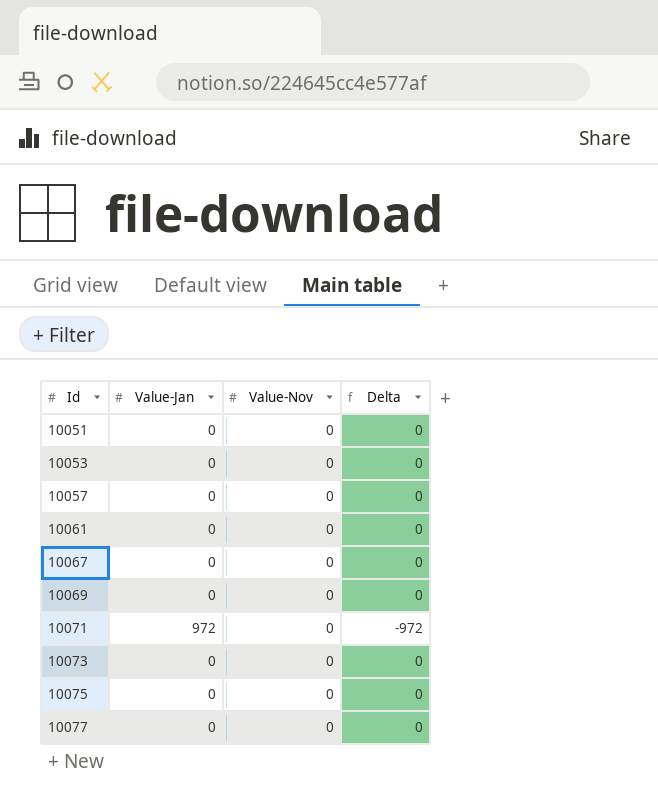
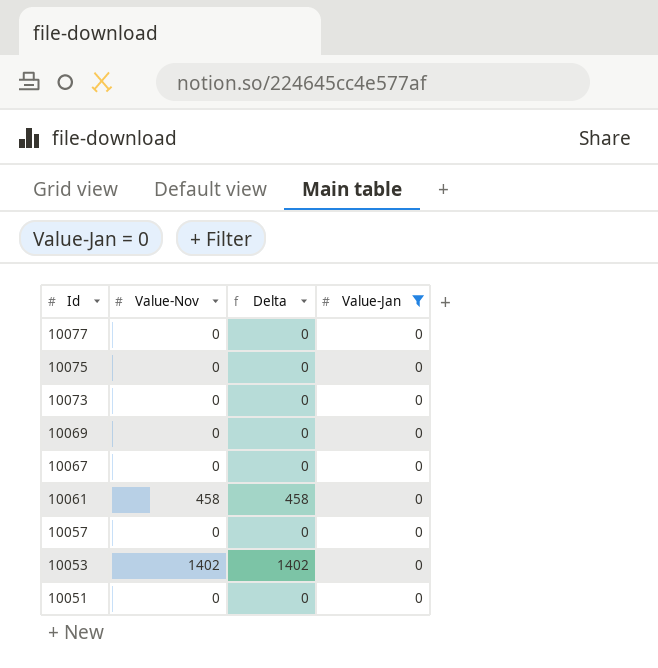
filter: none -> Value-Jan = 0
row order: Id ascending -> Id descending
column Value-Jan | position: 2 -> 4
10061 | Value-Nov: 0 -> 458
10061 | Delta: 0 -> 458
10053 | Value-Nov: 0 -> 1402
10053 | Delta: 0 -> 1402

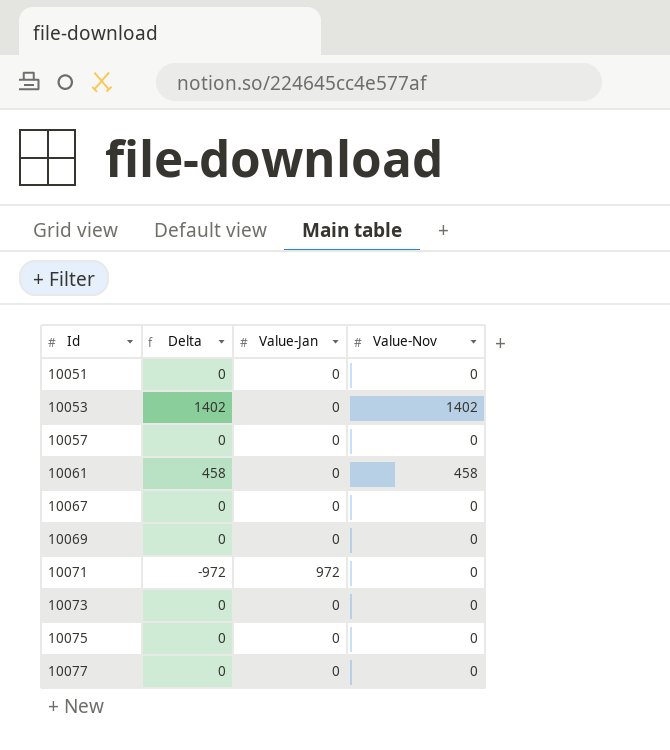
filter: Value-Jan = 0 -> none
row order: Id descending -> Id ascending
column Value-Nov | position: 2 -> 4

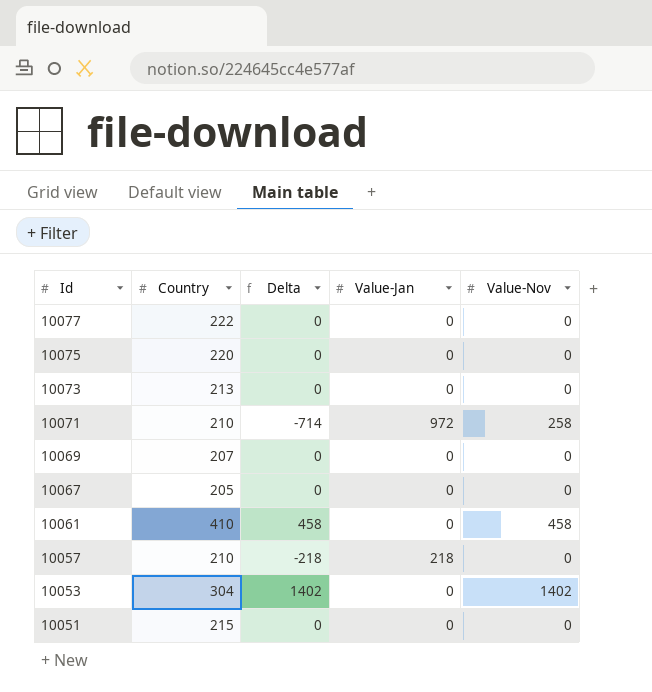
row order: Id ascending -> Id descending
column Country | position: none -> 2
10071 | Delta: -972 -> -714
10071 | Value-Nov: 0 -> 258
10057 | Delta: 0 -> -218
10057 | Value-Jan: 0 -> 218

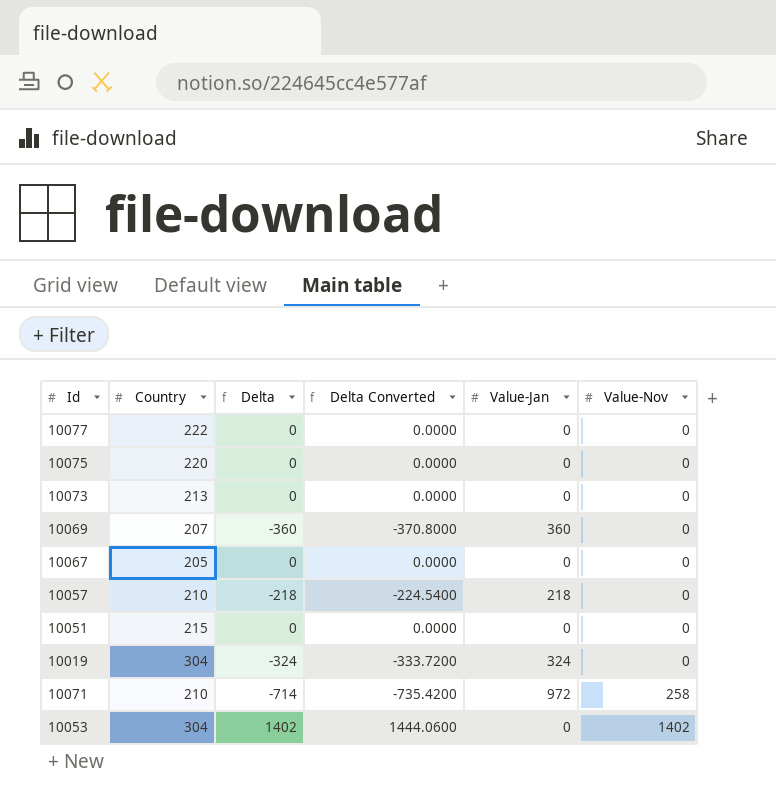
row order: Id descending -> Value-Nov ascending
column Delta Converted | formula: none -> [Delta] * 1.03
row 10061: 410 | 458 | 0 | 458 -> none
10069 | Delta: 0 -> -360
10069 | Value-Jan: 0 -> 360
row 10019: none -> 304 | -324 | -333.7200 | 324 | 0

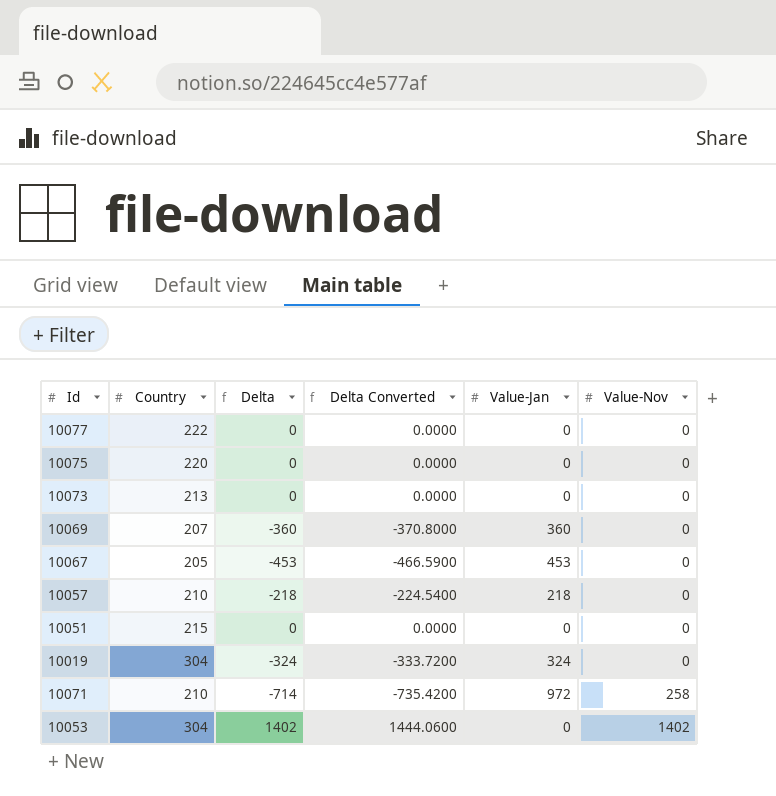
10067 | Delta: 0 -> -453
10067 | Delta Converted: 0.0000 -> -466.5900
10067 | Value-Jan: 0 -> 453

